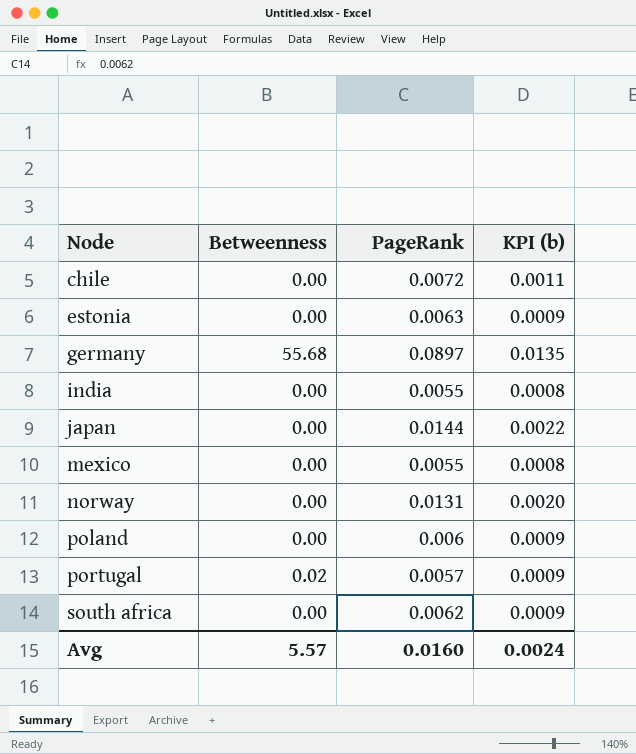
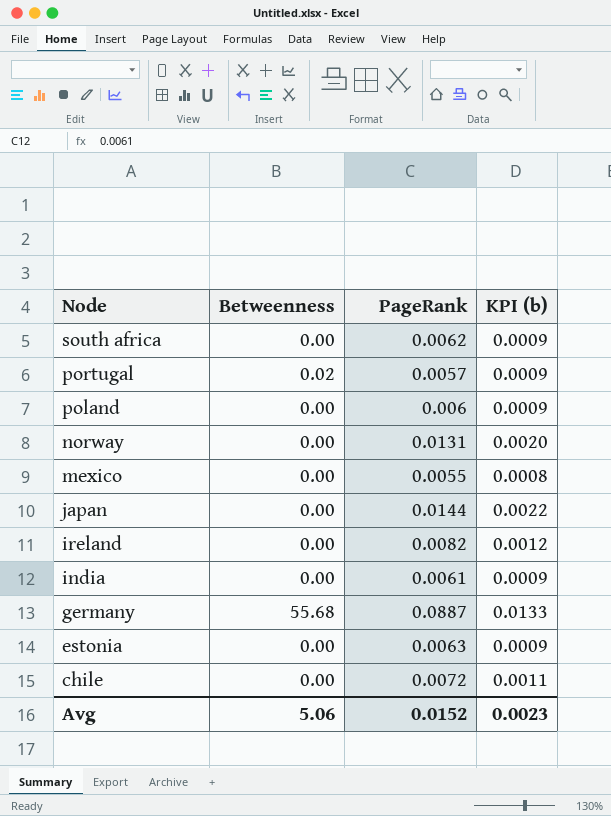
row order: Node ascending -> Node descending
row ireland: none -> 0.00 | 0.0082 | 0.0012
india | PageRank: 0.0055 -> 0.0061
india | KPI (b): 0.0008 -> 0.0009
germany | PageRank: 0.0897 -> 0.0887
germany | KPI (b): 0.0135 -> 0.0133
Avg | Betweenness: 5.57 -> 5.06
Avg | PageRank: 0.0160 -> 0.0152
Avg | KPI (b): 0.0024 -> 0.0023

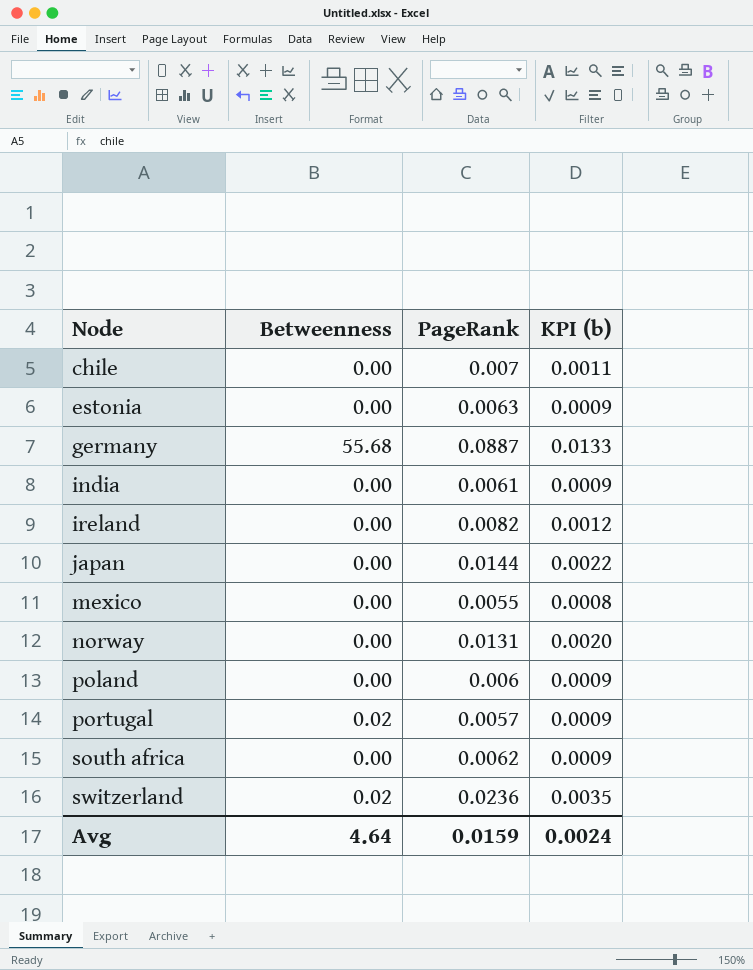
row order: Node descending -> Node ascending
chile | PageRank: 0.0072 -> 0.007
row switzerland: none -> 0.02 | 0.0236 | 0.0035
Avg | Betweenness: 5.06 -> 4.64
Avg | PageRank: 0.0152 -> 0.0159
Avg | KPI (b): 0.0023 -> 0.0024

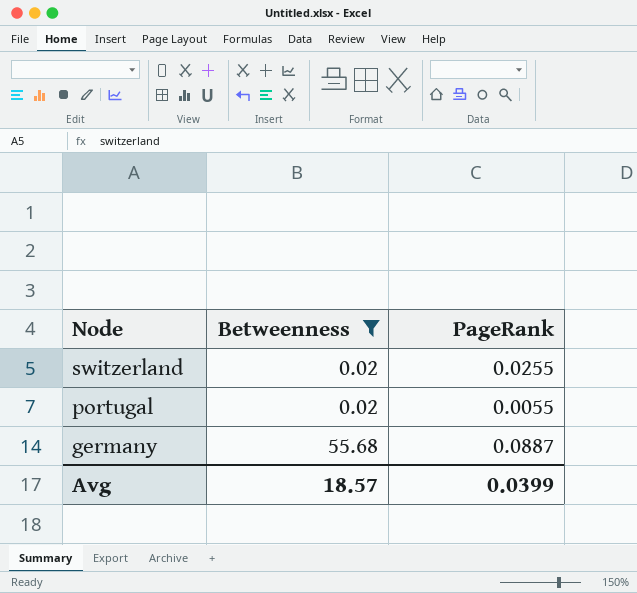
filter: none -> Betweenness != 0.00
row order: Node ascending -> Node descending
column KPI (b) | formula: [PageRank] * 0.15 -> none
switzerland | PageRank: 0.0236 -> 0.0255
portugal | PageRank: 0.0057 -> 0.0055
Avg | Betweenness: 4.64 -> 18.57
Avg | PageRank: 0.0159 -> 0.0399

